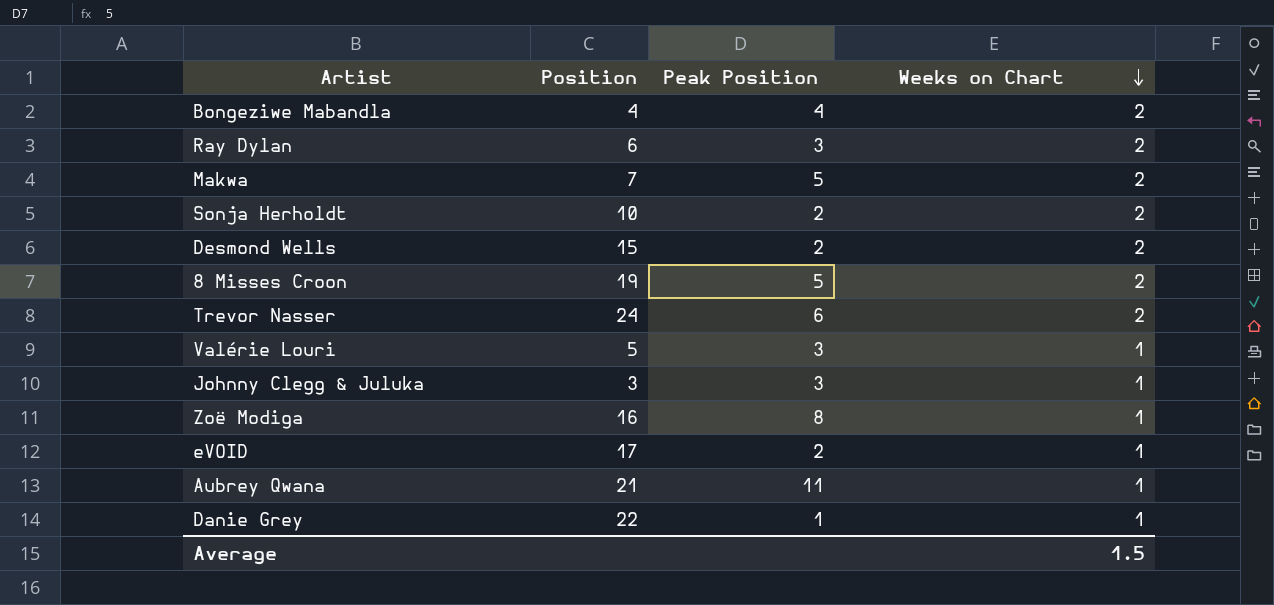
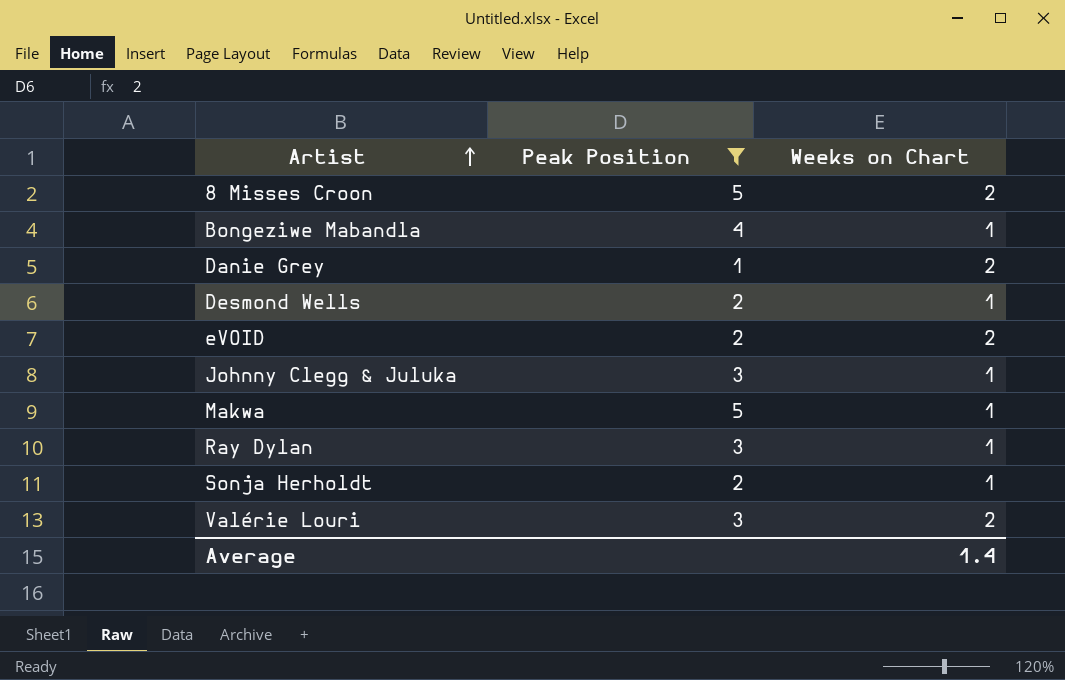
filter: none -> Peak Position <= 5
row order: Weeks on Chart descending -> Artist ascending
column Position | position: 2 -> none
Bongeziwe Mabandla | Weeks on Chart: 2 -> 1
Danie Grey | Weeks on Chart: 1 -> 2
Desmond Wells | Weeks on Chart: 2 -> 1
eVOID | Weeks on Chart: 1 -> 2
Makwa | Weeks on Chart: 2 -> 1
Ray Dylan | Weeks on Chart: 2 -> 1
Sonja Herholdt | Weeks on Chart: 2 -> 1
Valérie Louri | Weeks on Chart: 1 -> 2
Average | Weeks on Chart: 1.5 -> 1.4

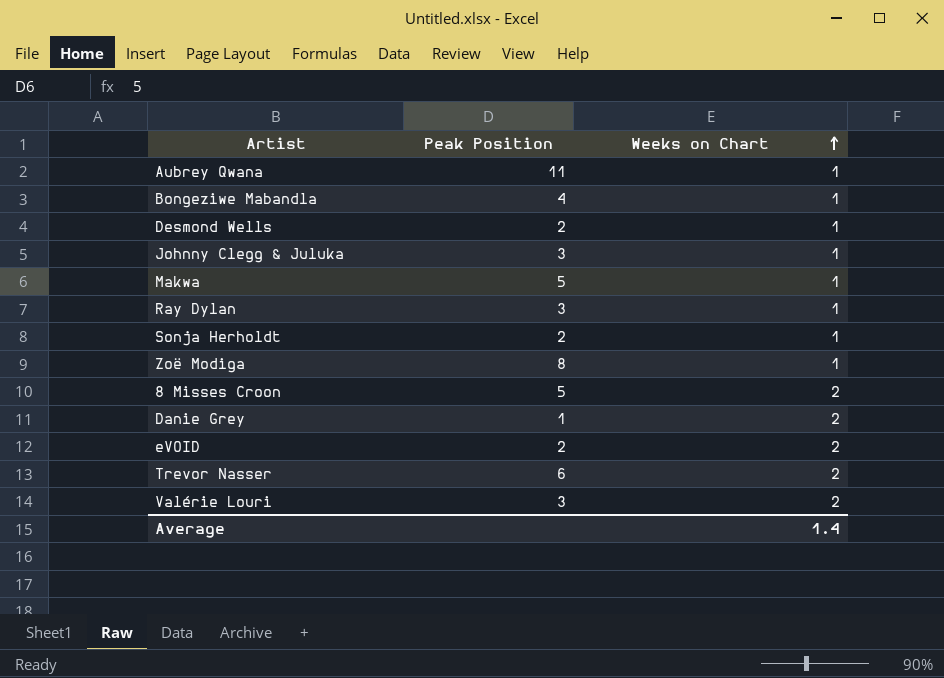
filter: Peak Position <= 5 -> none
row order: Artist ascending -> Weeks on Chart ascending

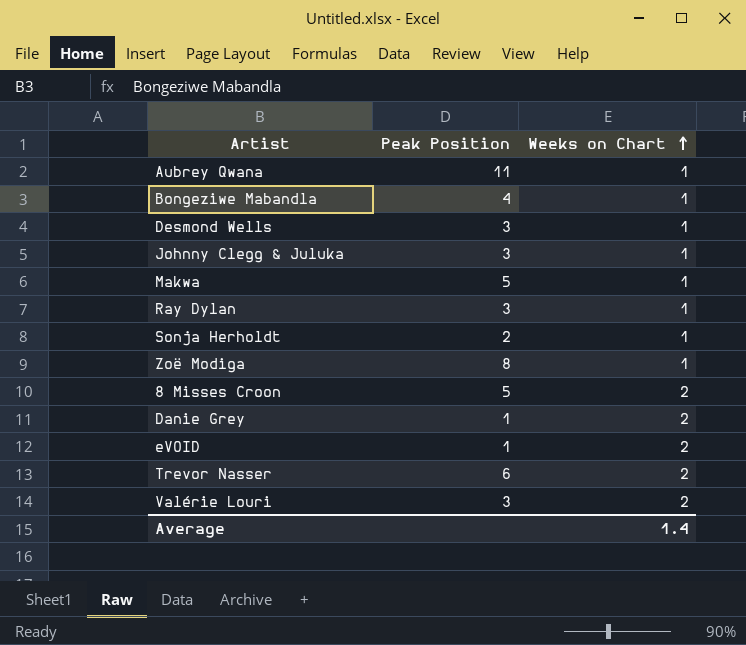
Desmond Wells | Peak Position: 2 -> 3
eVOID | Peak Position: 2 -> 1

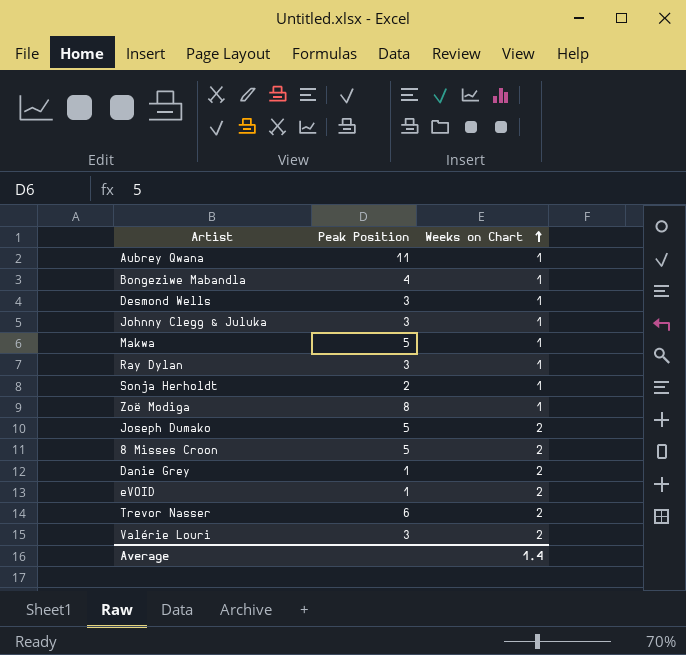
row Joseph Dumako: none -> 5 | 2

